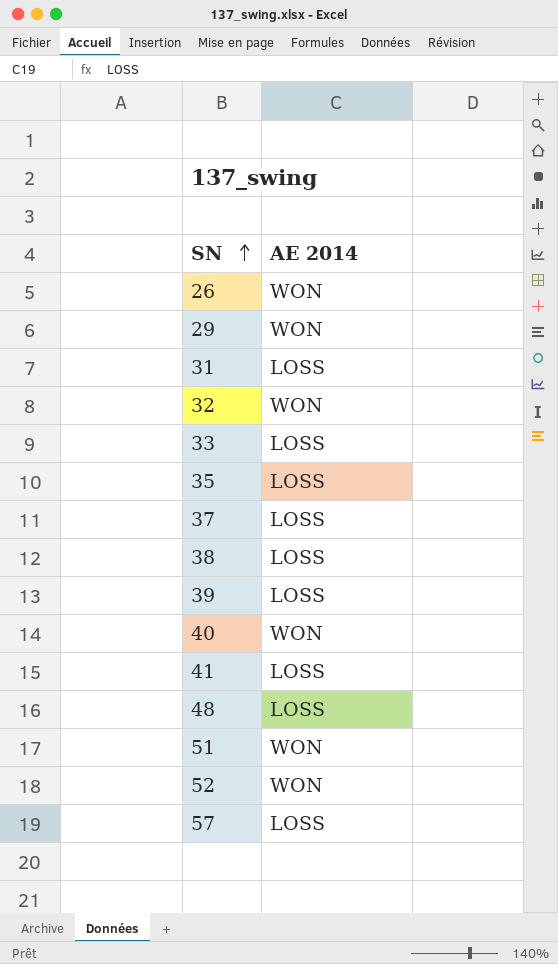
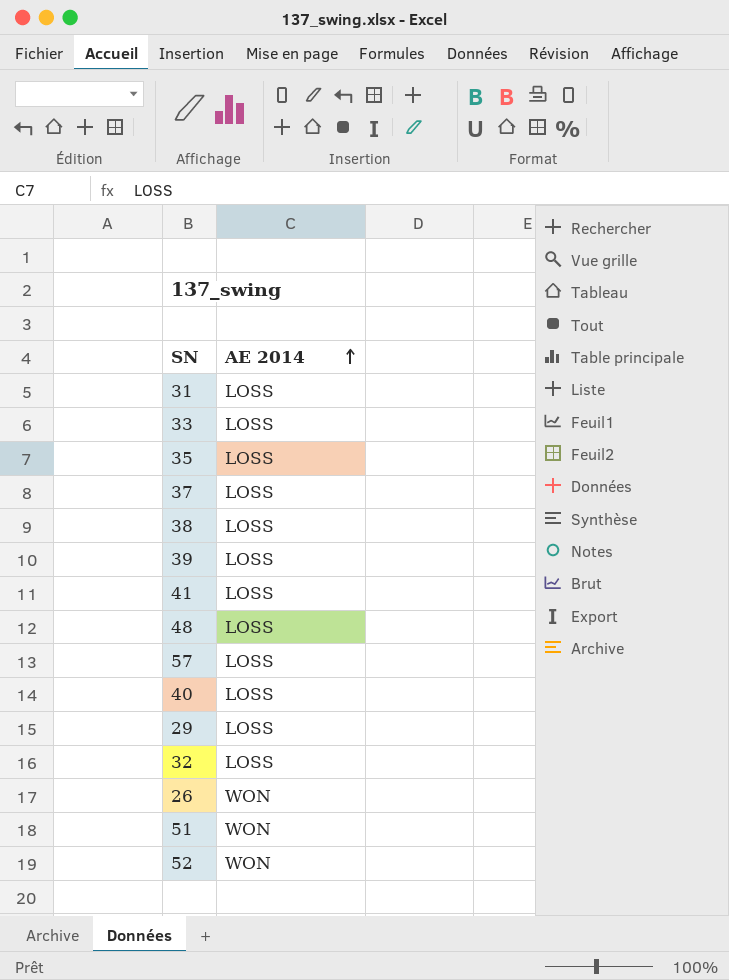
row order: SN ascending -> AE 2014 ascending
40 | AE 2014: WON -> LOSS
29 | AE 2014: WON -> LOSS
32 | AE 2014: WON -> LOSS

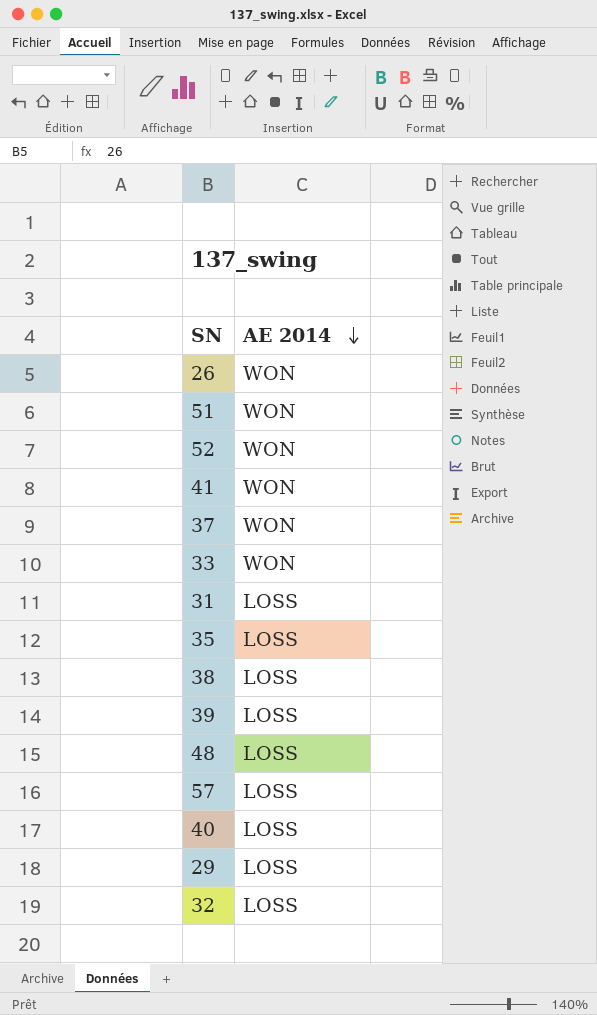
row order: AE 2014 ascending -> AE 2014 descending
41 | AE 2014: LOSS -> WON
37 | AE 2014: LOSS -> WON
33 | AE 2014: LOSS -> WON

